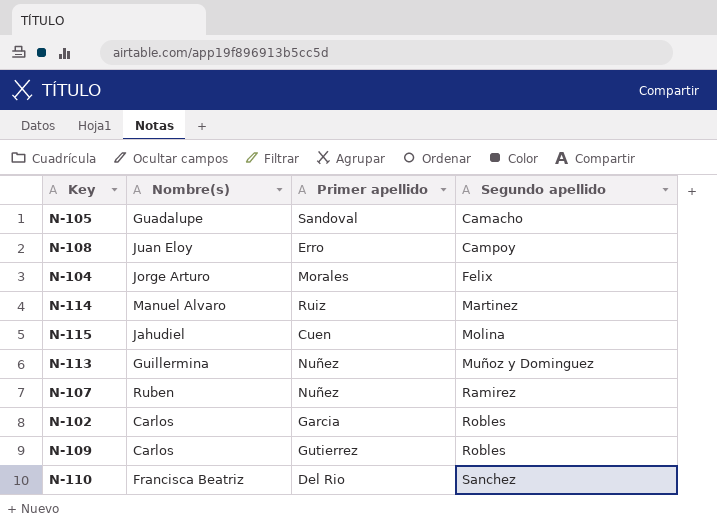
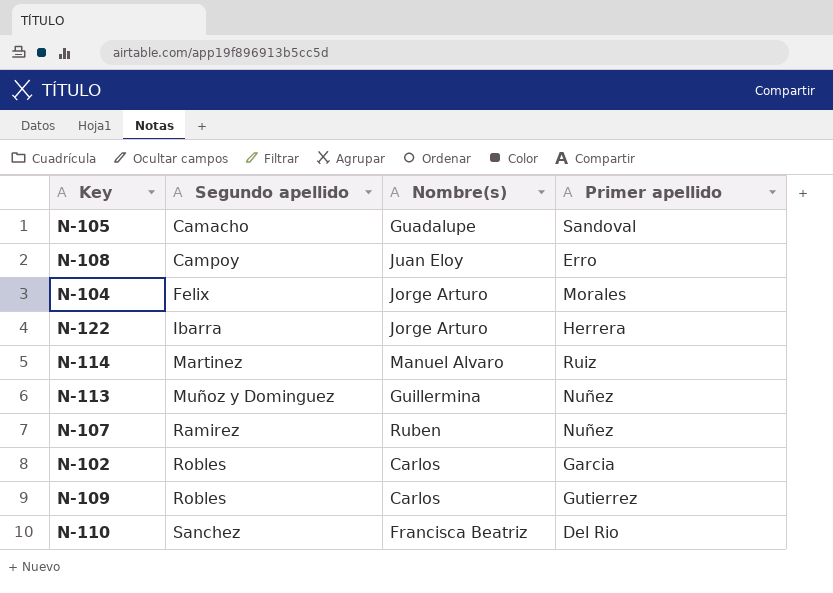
column Segundo apellido | position: 4 -> 2
row N-115: Jahudiel | Cuen | Molina -> none
row N-122: none -> Ibarra | Jorge Arturo | Herrera

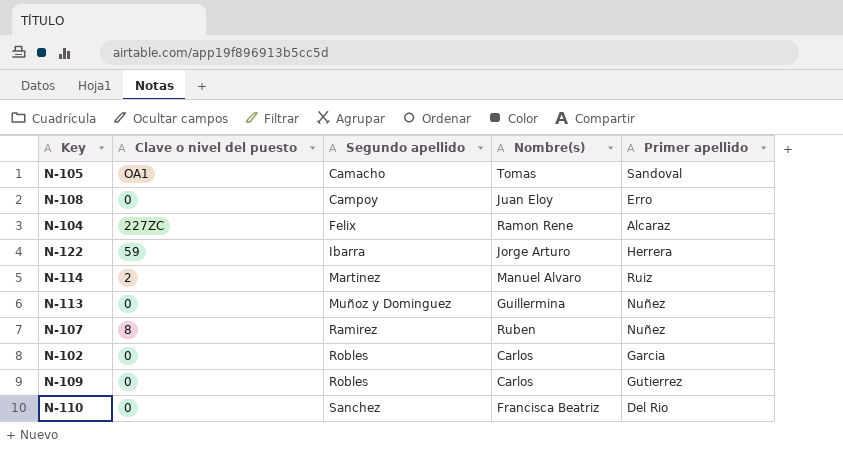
column Clave o nivel del puesto | position: none -> 2
N-105 | Nombre(s): Guadalupe -> Tomas
N-104 | Nombre(s): Jorge Arturo -> Ramon Rene
N-104 | Primer apellido: Morales -> Alcaraz

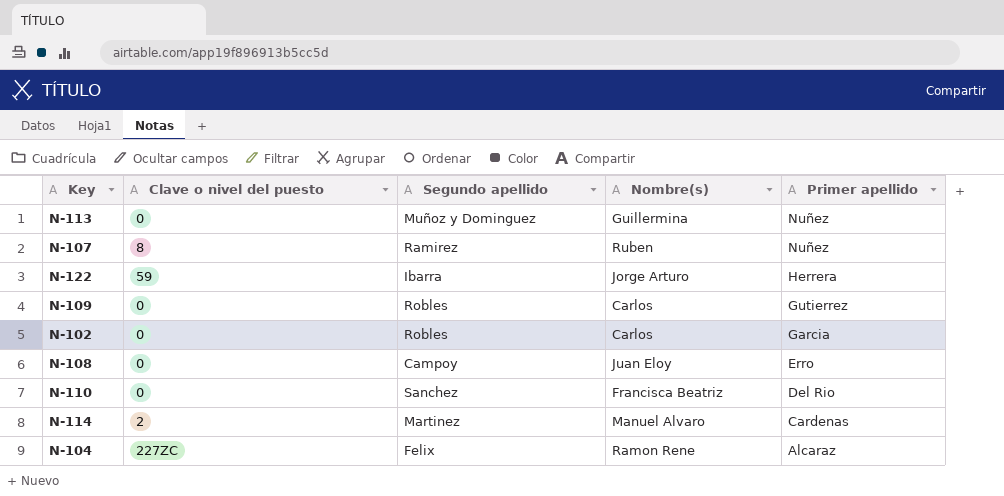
row order: Segundo apellido ascending -> Primer apellido descending
row N-105: OA1 | Camacho | Tomas | Sandoval -> none
N-114 | Primer apellido: Ruiz -> Cardenas

